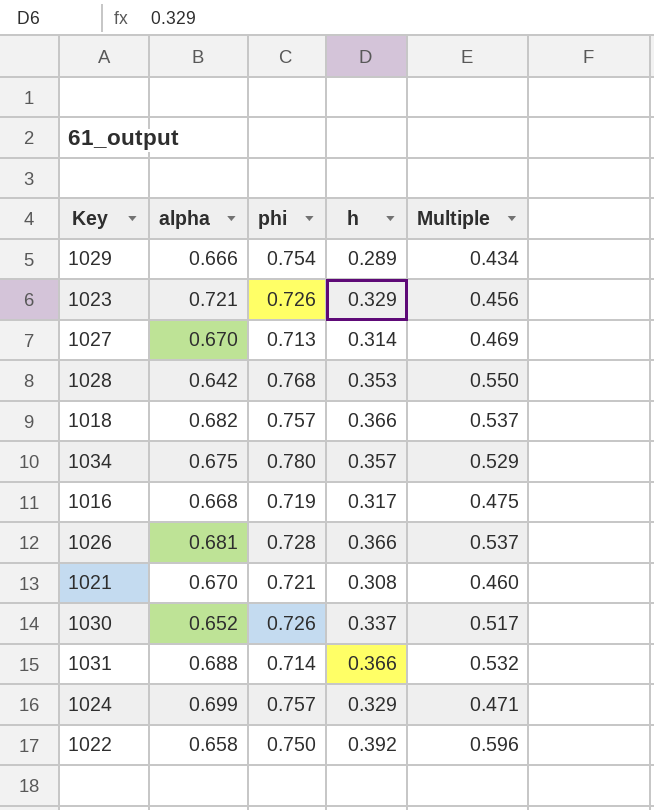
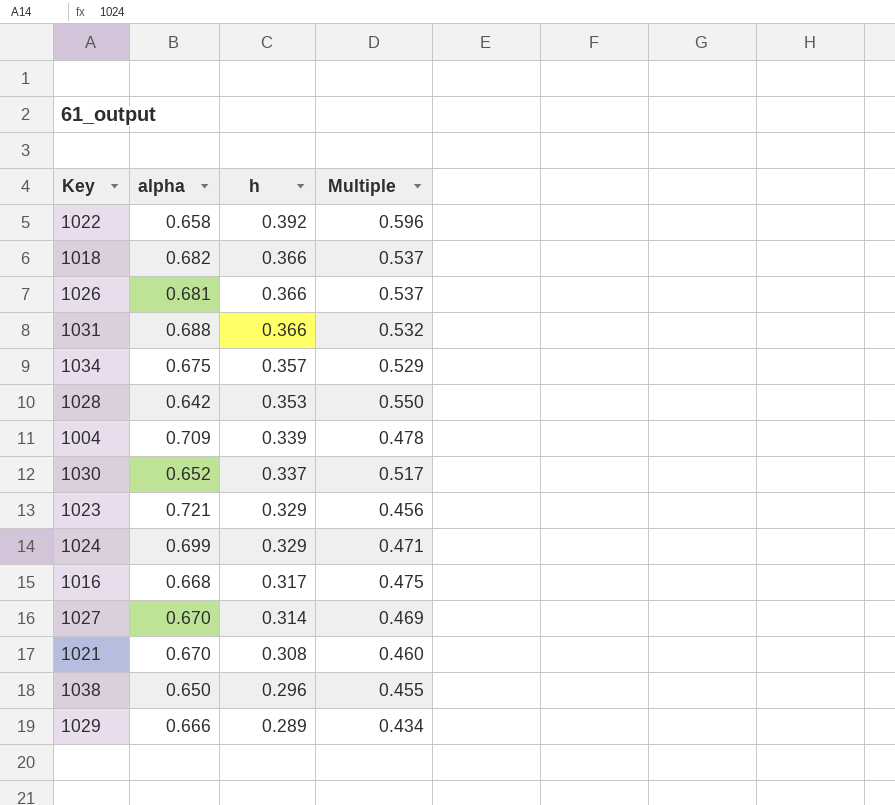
row order: none -> h descending
column phi | position: 3 -> none
row 1004: none -> 0.709 | 0.339 | 0.478
row 1038: none -> 0.650 | 0.296 | 0.455

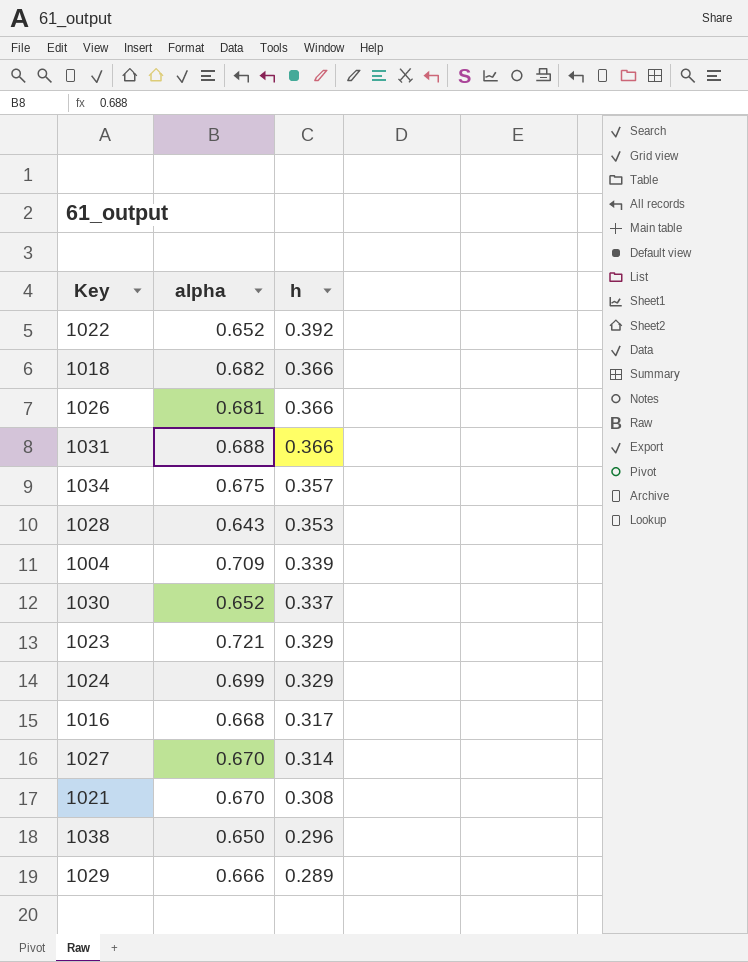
column Multiple | formula: [h] / [alpha] -> none
1022 | alpha: 0.658 -> 0.652
1028 | alpha: 0.642 -> 0.643

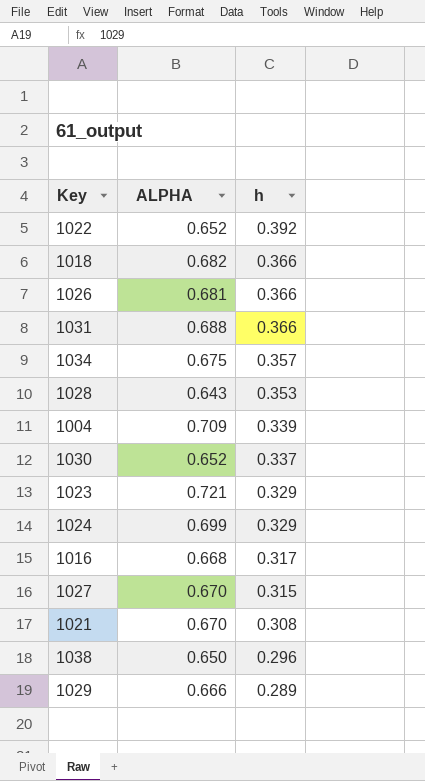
column name: alpha -> ALPHA
1027 | h: 0.314 -> 0.315

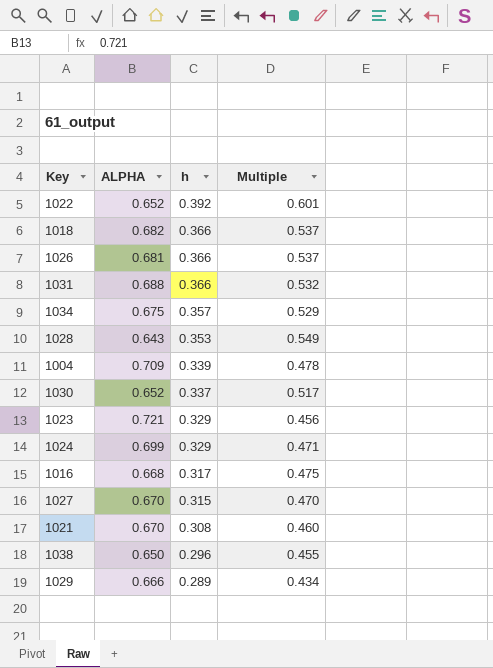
column Multiple | formula: none -> [h] / [ALPHA]

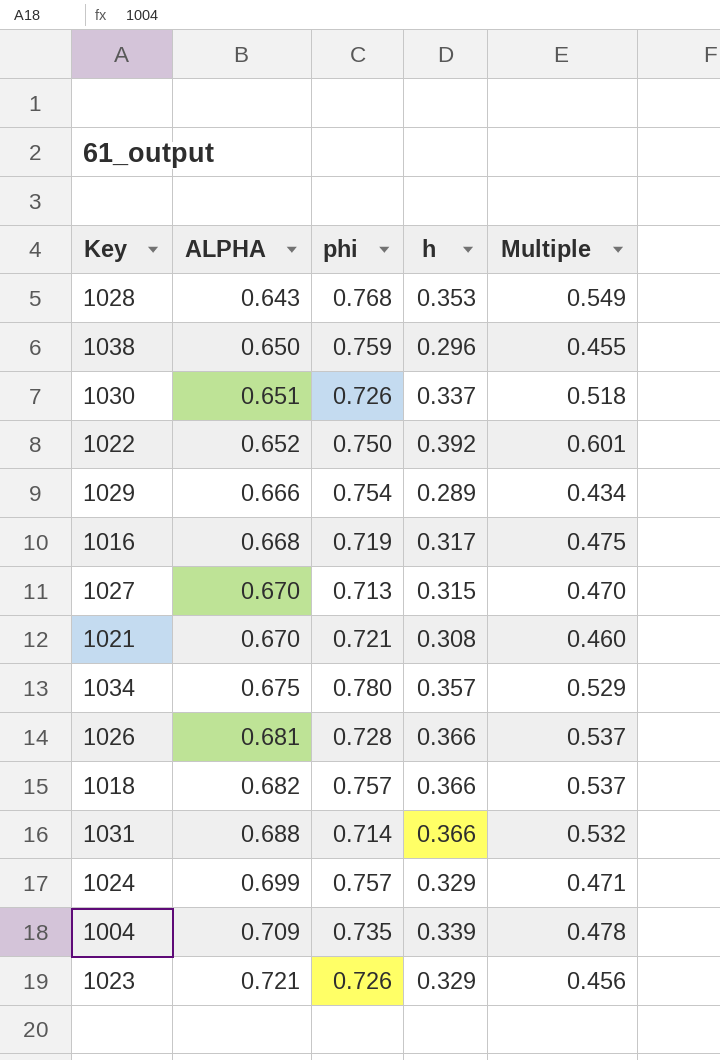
row order: h descending -> ALPHA ascending
column phi | position: none -> 3
1030 | ALPHA: 0.652 -> 0.651
1030 | Multiple: 0.517 -> 0.518

